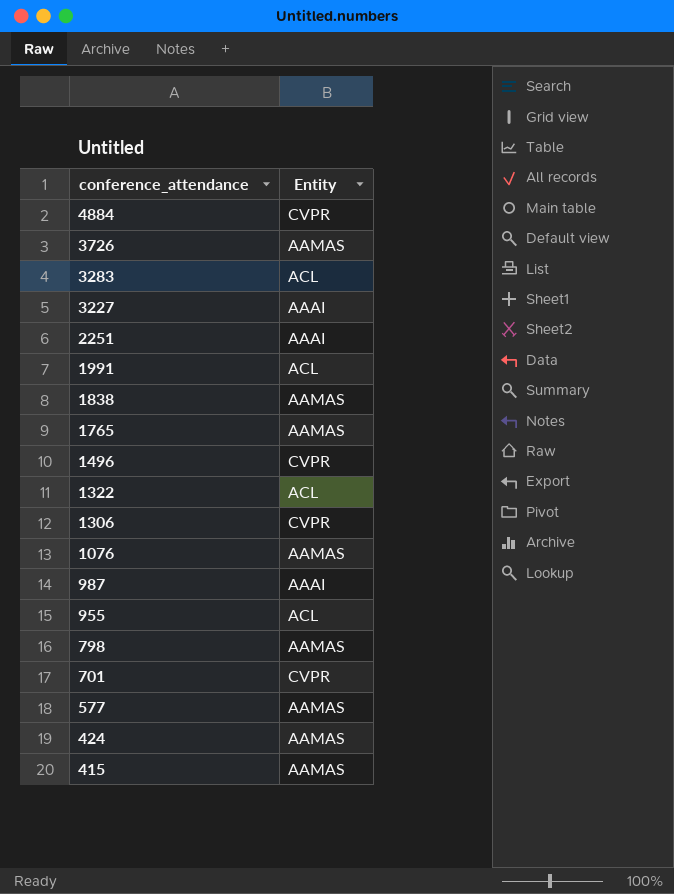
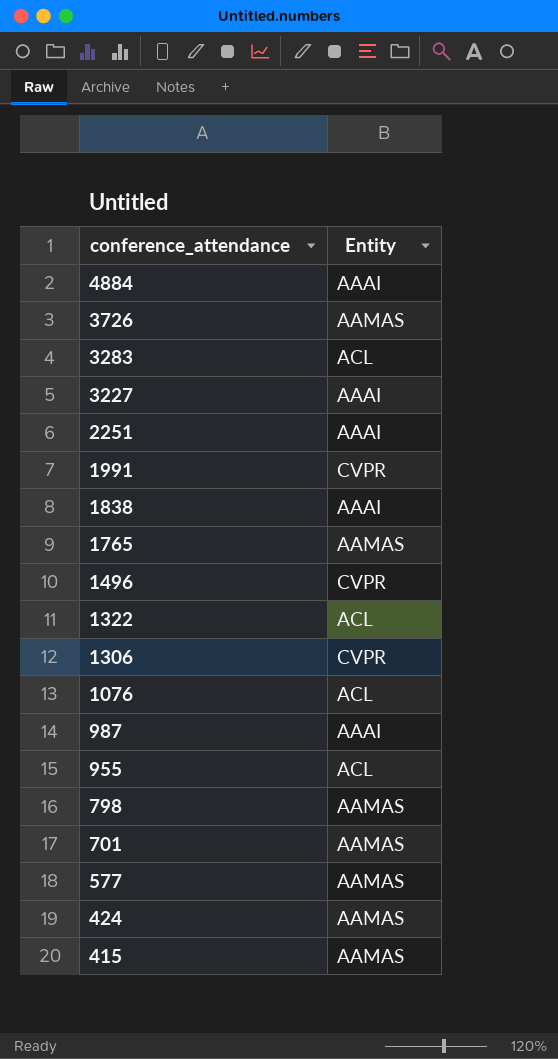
4884 | Entity: CVPR -> AAAI
1991 | Entity: ACL -> CVPR
1838 | Entity: AAMAS -> AAAI
1076 | Entity: AAMAS -> ACL
701 | Entity: CVPR -> AAMAS

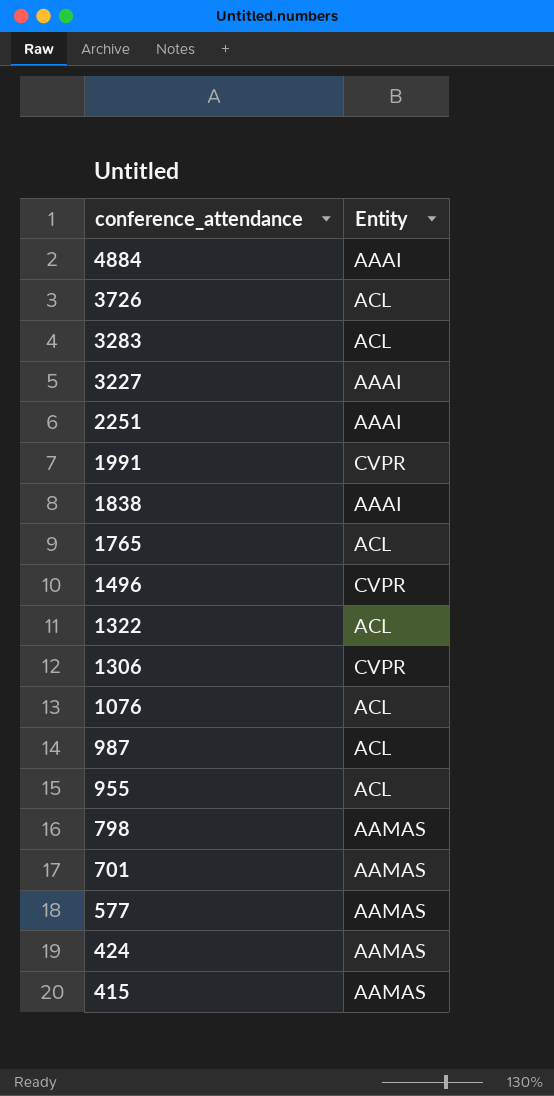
3726 | Entity: AAMAS -> ACL
1765 | Entity: AAMAS -> ACL
987 | Entity: AAAI -> ACL

